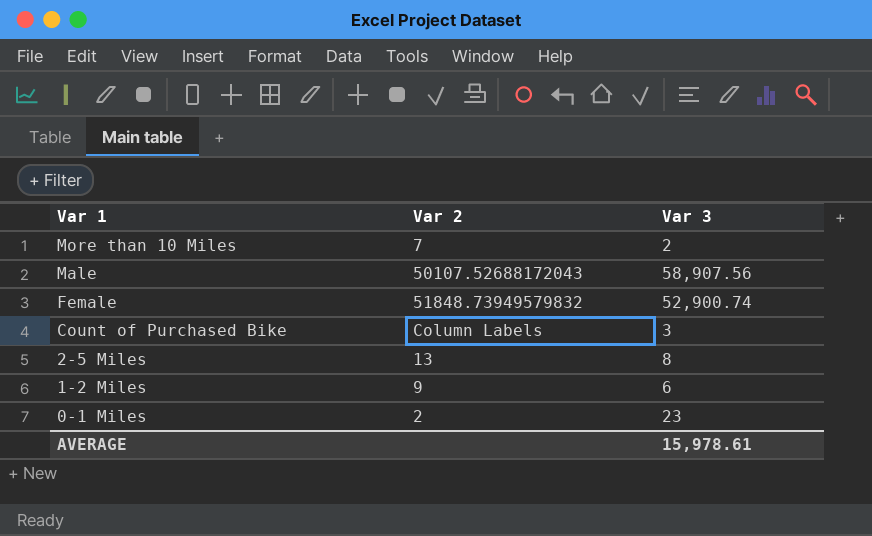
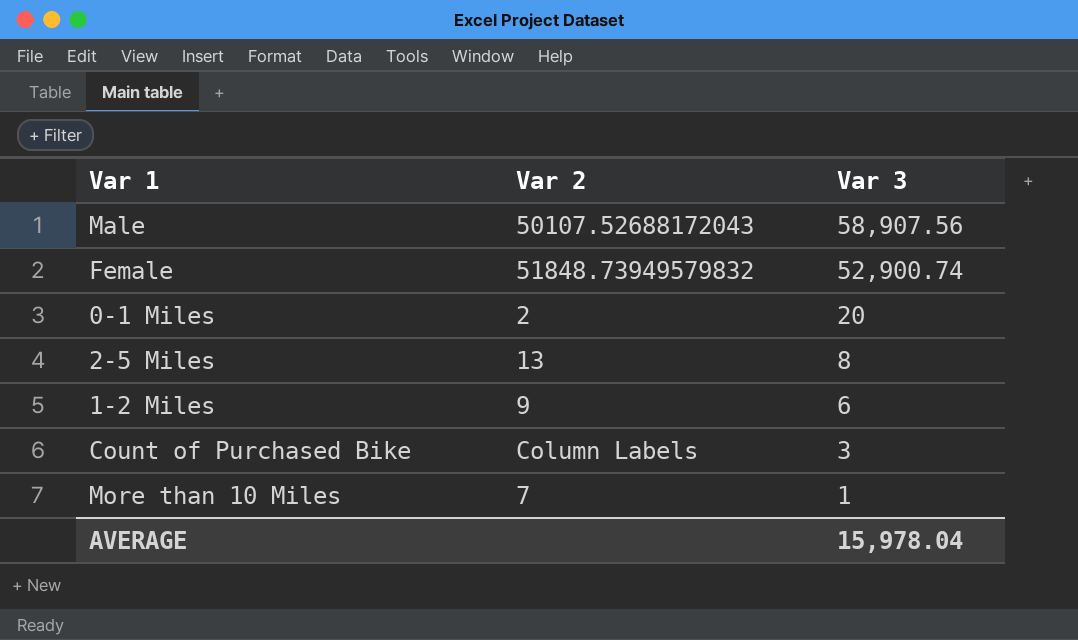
row order: Var 1 descending -> Var 3 descending
0-1 Miles | Var 3: 23 -> 20
More than 10 Miles | Var 3: 2 -> 1
AVERAGE | Var 3: 15,978.61 -> 15,978.04

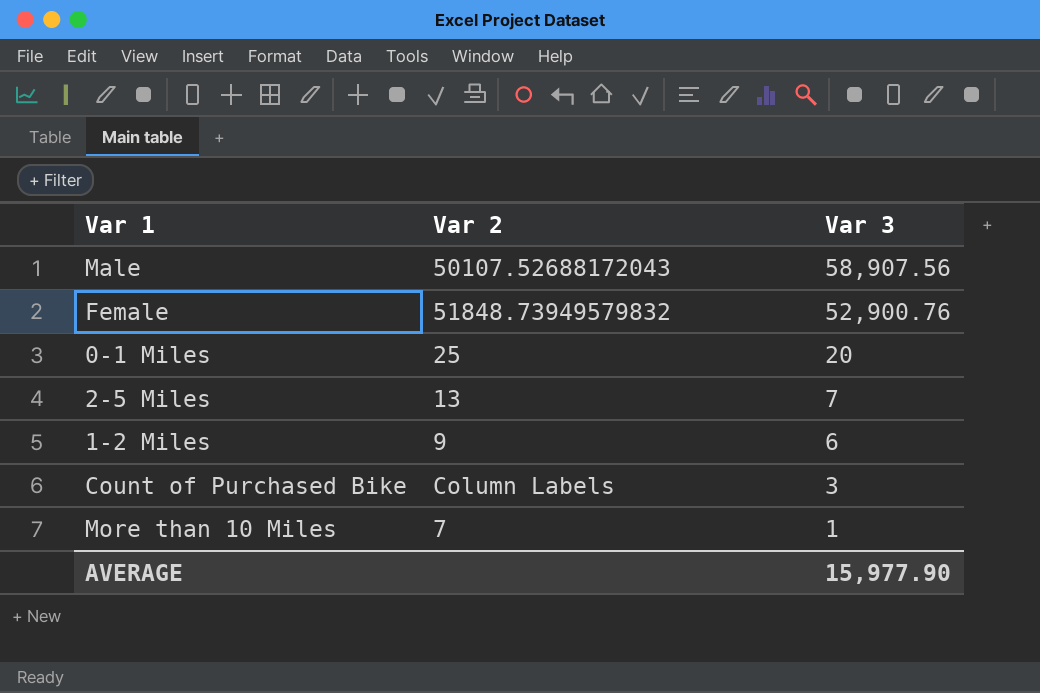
Female | Var 3: 52,900.74 -> 52,900.76
0-1 Miles | Var 2: 2 -> 25
2-5 Miles | Var 3: 8 -> 7
AVERAGE | Var 3: 15,978.04 -> 15,977.90

